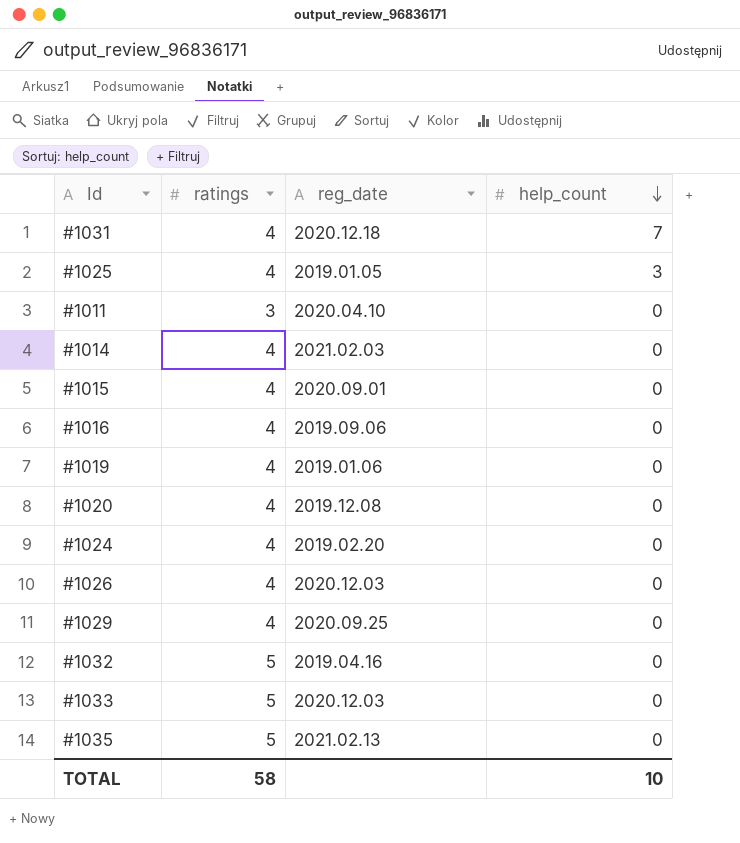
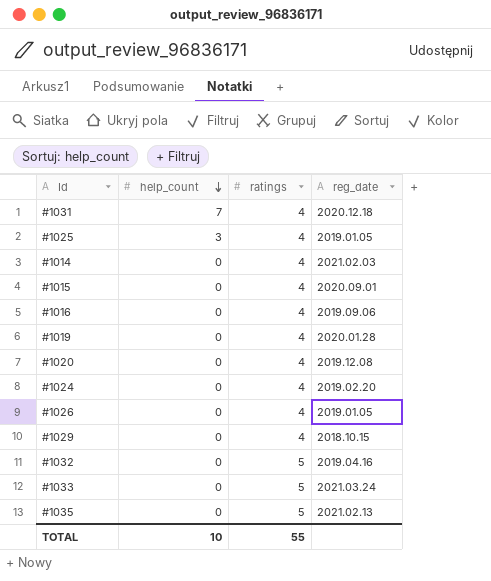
column help_count | position: 4 -> 2
row #1011: 3 | 2020.04.10 | 0 -> none
#1019 | reg_date: 2019.01.06 -> 2020.01.28
#1026 | reg_date: 2020.12.03 -> 2019.01.05
#1029 | reg_date: 2020.09.25 -> 2018.10.15
#1033 | reg_date: 2020.12.03 -> 2021.03.24
TOTAL | ratings: 58 -> 55

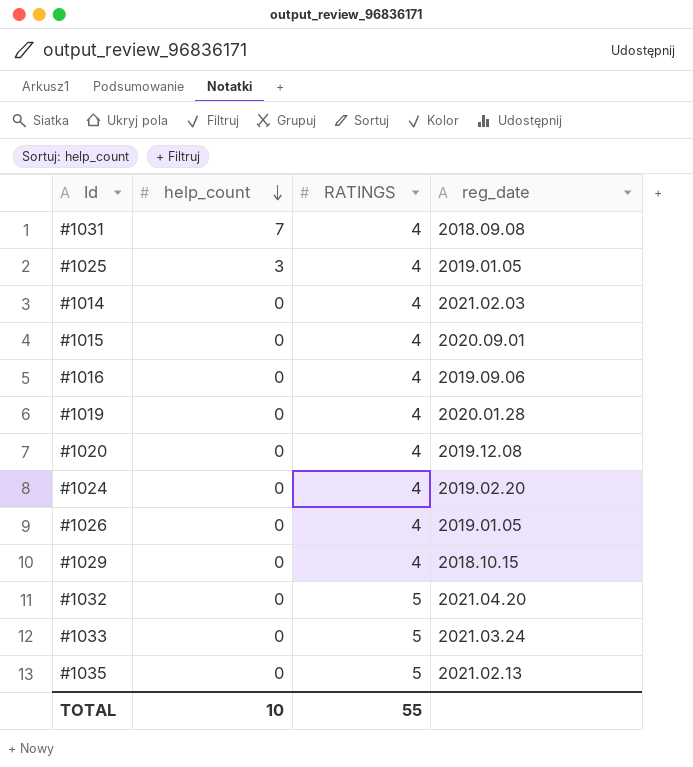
column name: ratings -> RATINGS
#1031 | reg_date: 2020.12.18 -> 2018.09.08
#1032 | reg_date: 2019.04.16 -> 2021.04.20

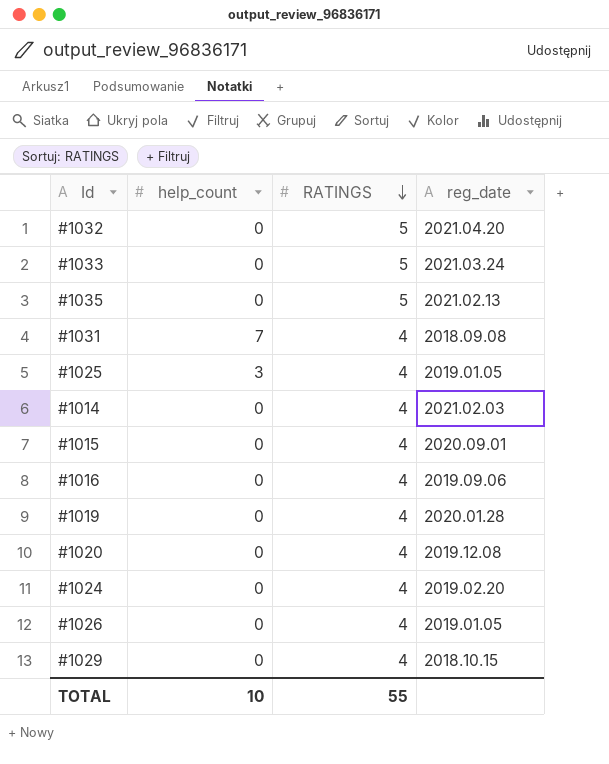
row order: help_count descending -> RATINGS descending

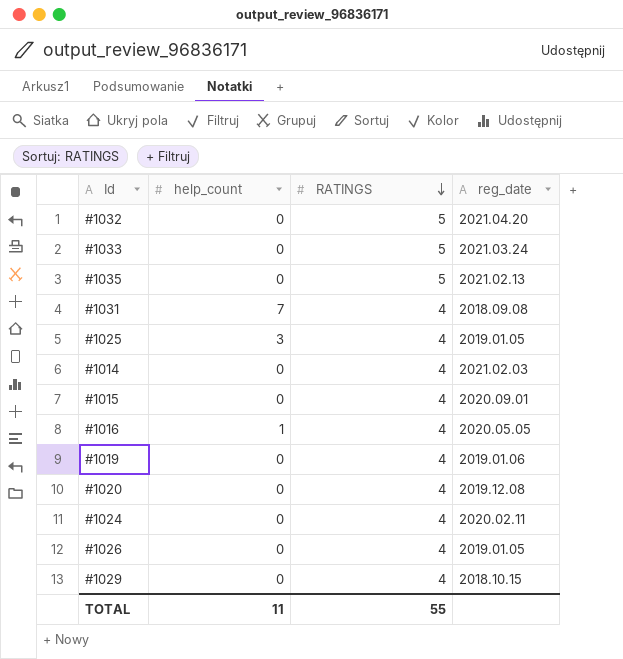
#1016 | help_count: 0 -> 1
#1016 | reg_date: 2019.09.06 -> 2020.05.05
#1019 | reg_date: 2020.01.28 -> 2019.01.06
#1024 | reg_date: 2019.02.20 -> 2020.02.11
TOTAL | help_count: 10 -> 11

